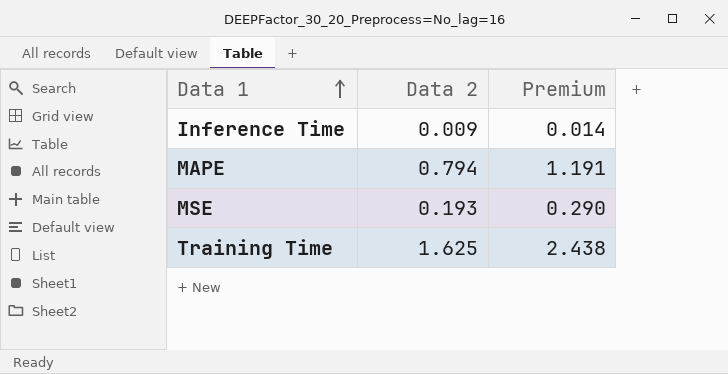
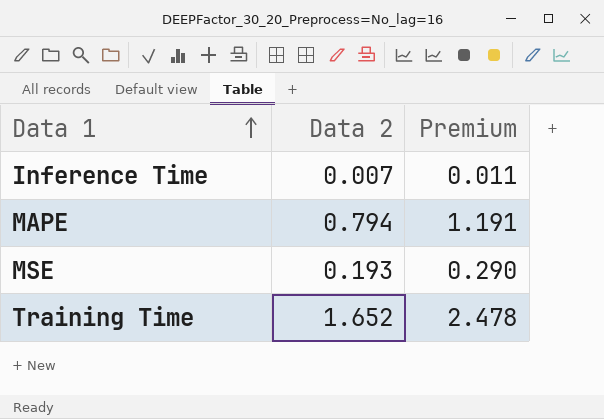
Inference Time | Data 2: 0.009 -> 0.007
Inference Time | Premium: 0.014 -> 0.011
Training Time | Data 2: 1.625 -> 1.652
Training Time | Premium: 2.438 -> 2.478

